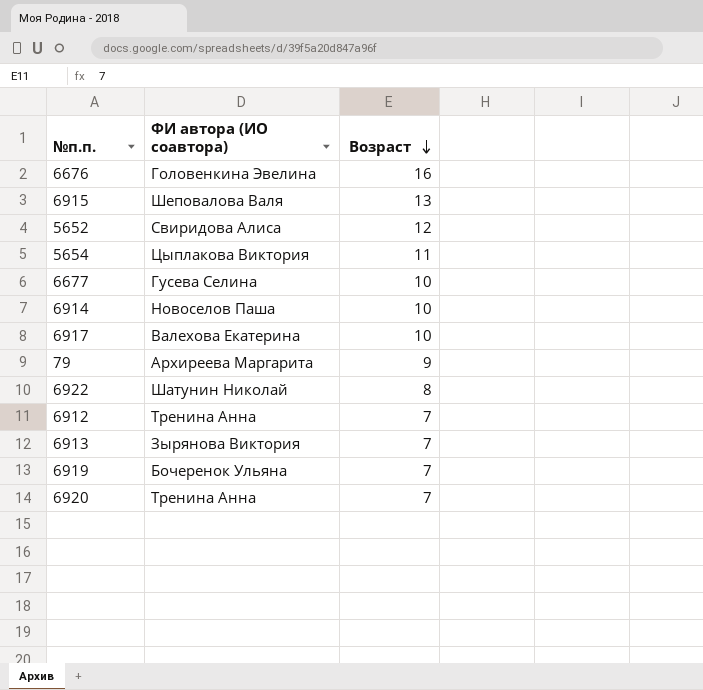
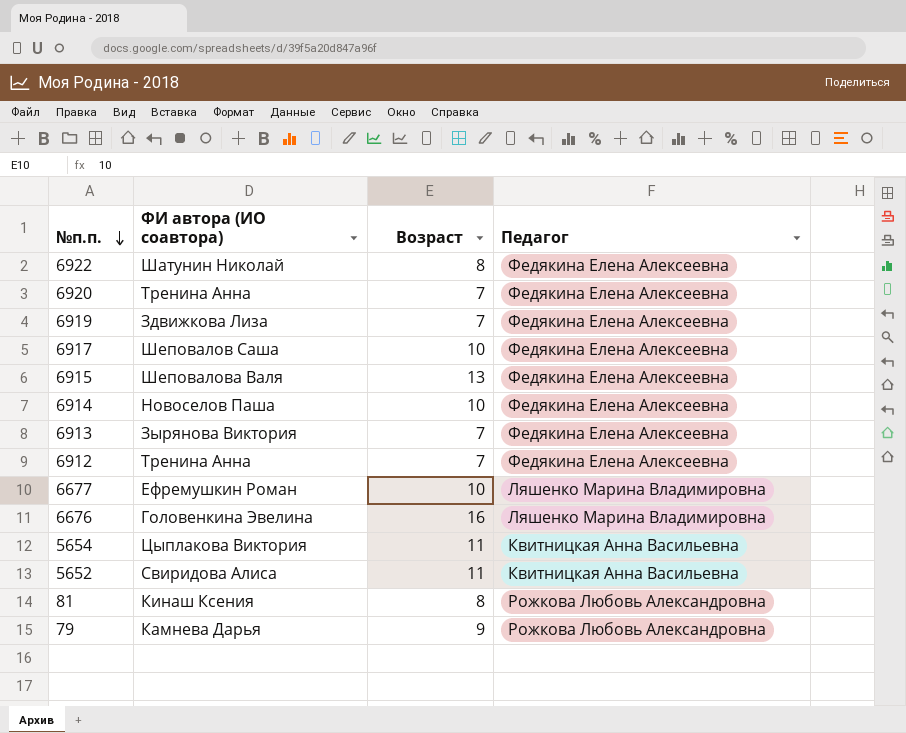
row order: Возраст descending -> №п.п. descending
column Педагог | position: none -> 4
6919 | ФИ автора (ИО соавтора): Бочеренок Ульяна -> Здвижкова Лиза
6917 | ФИ автора (ИО соавтора): Валехова Екатерина -> Шеповалов Саша
6677 | ФИ автора (ИО соавтора): Гусева Селина -> Ефремушкин Роман
5652 | Возраст: 12 -> 11
row 81: none -> Кинаш Ксения | 8 | Рожкова Любовь Александровна
79 | ФИ автора (ИО соавтора): Архиреева Маргарита -> Камнева Дарья

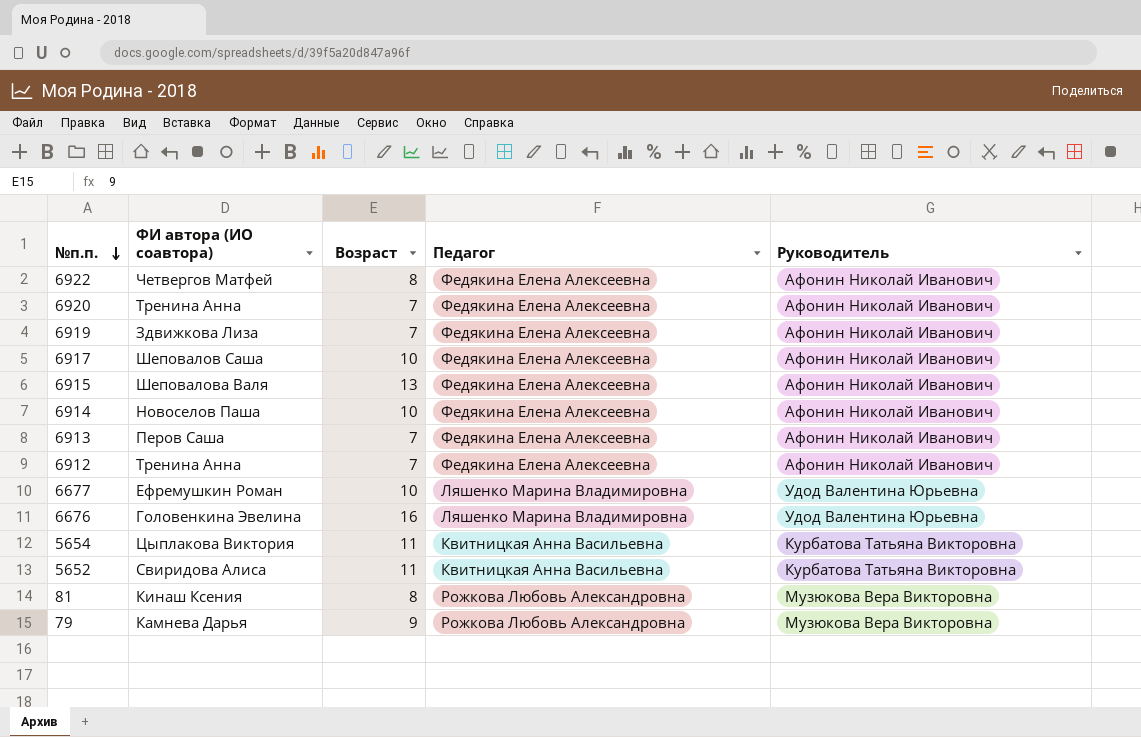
column Руководитель | position: none -> 5
6922 | ФИ автора (ИО соавтора): Шатунин Николай -> Четвергов Матфей
6913 | ФИ автора (ИО соавтора): Зырянова Виктория -> Перов Саша

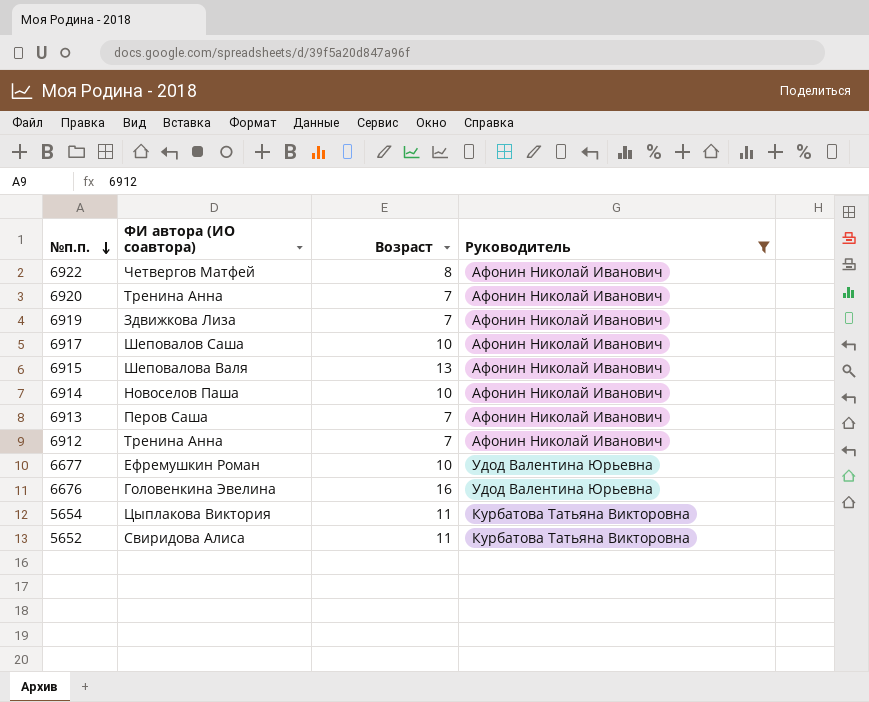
filter: none -> Руководитель != Музюкова Вера Викторовна
column Педагог | position: 4 -> none

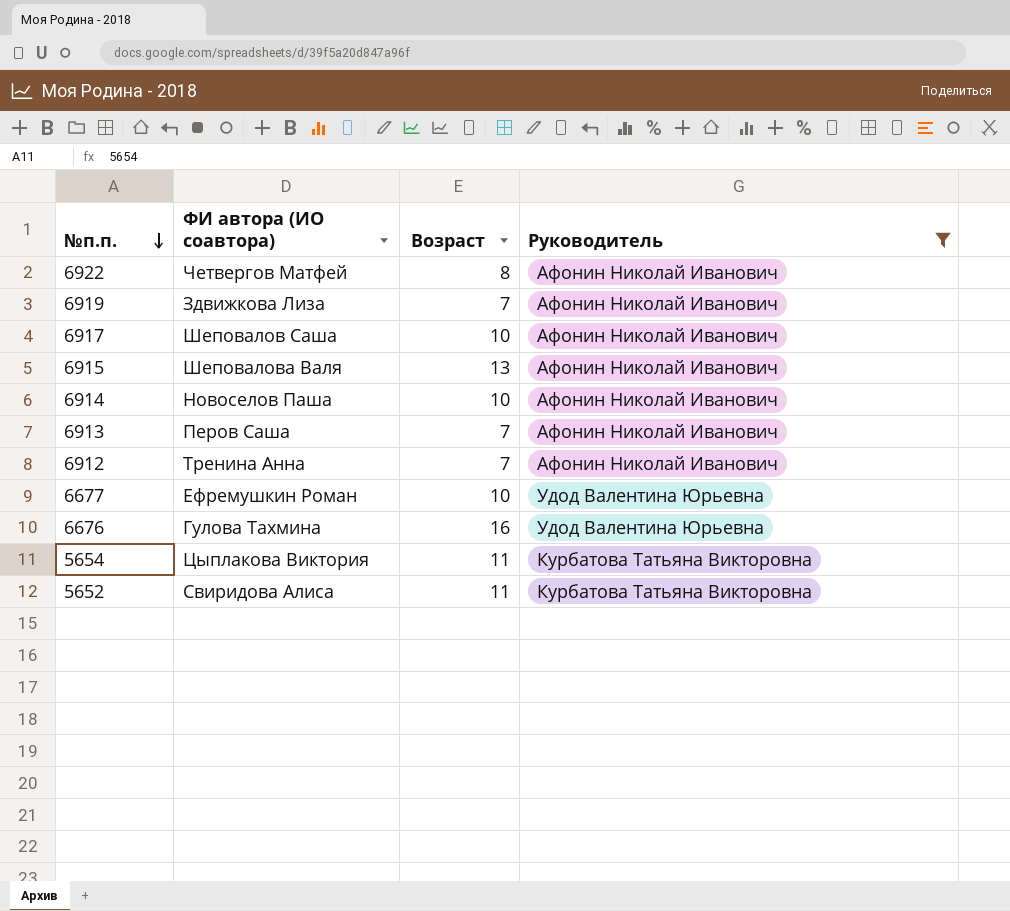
row 6920: Тренина Анна | 7 | Афонин Николай Иванович -> none
6676 | ФИ автора (ИО соавтора): Головенкина Эвелина -> Гулова Тахмина

